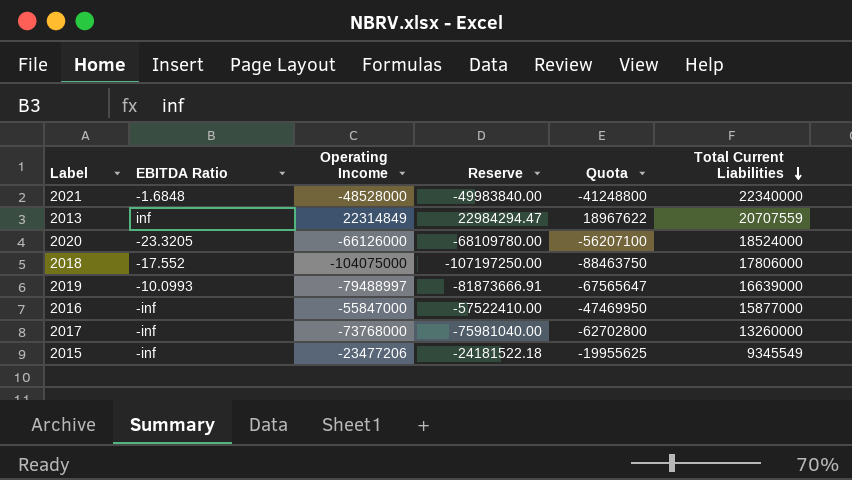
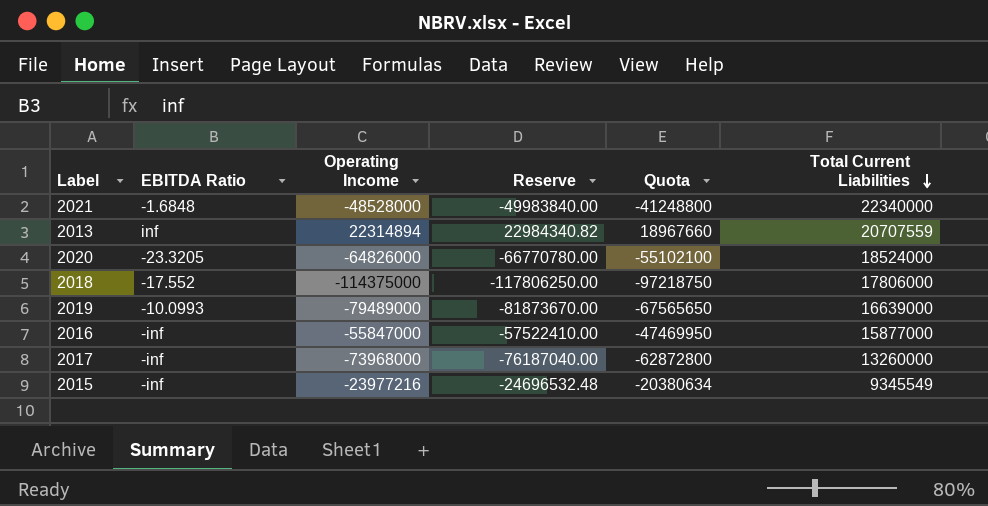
2013 | Operating Income: 22314849 -> 22314894
2013 | Reserve: 22984294.47 -> 22984340.82
2013 | Quota: 18967622 -> 18967660
2020 | Operating Income: -66126000 -> -64826000
2020 | Reserve: -68109780.00 -> -66770780.00
2020 | Quota: -56207100 -> -55102100
2018 | Operating Income: -104075000 -> -114375000
2018 | Reserve: -107197250.00 -> -117806250.00
2018 | Quota: -88463750 -> -97218750
2019 | Operating Income: -79488997 -> -79489000
2019 | Reserve: -81873666.91 -> -81873670.00
2019 | Quota: -67565647 -> -67565650
2017 | Operating Income: -73768000 -> -73968000
2017 | Reserve: -75981040.00 -> -76187040.00
2017 | Quota: -62702800 -> -62872800
2015 | Operating Income: -23477206 -> -23977216
2015 | Reserve: -24181522.18 -> -24696532.48
2015 | Quota: -19955625 -> -20380634

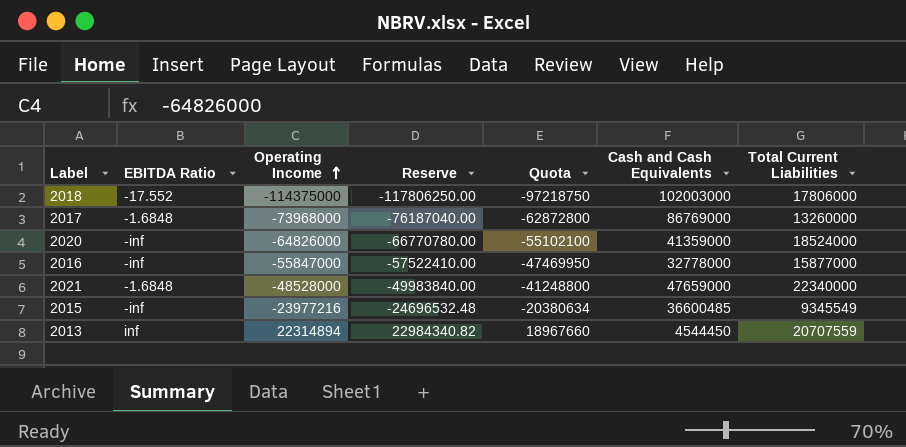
row order: Total Current Liabilities descending -> Operating Income ascending
column Cash and Cash Equivalents | position: none -> 6
row 2019: -10.0993 | -79489000 | -81873670.00 | -67565650 | 16639000 -> none
2017 | EBITDA Ratio: -inf -> -1.6848
2020 | EBITDA Ratio: -23.3205 -> -inf

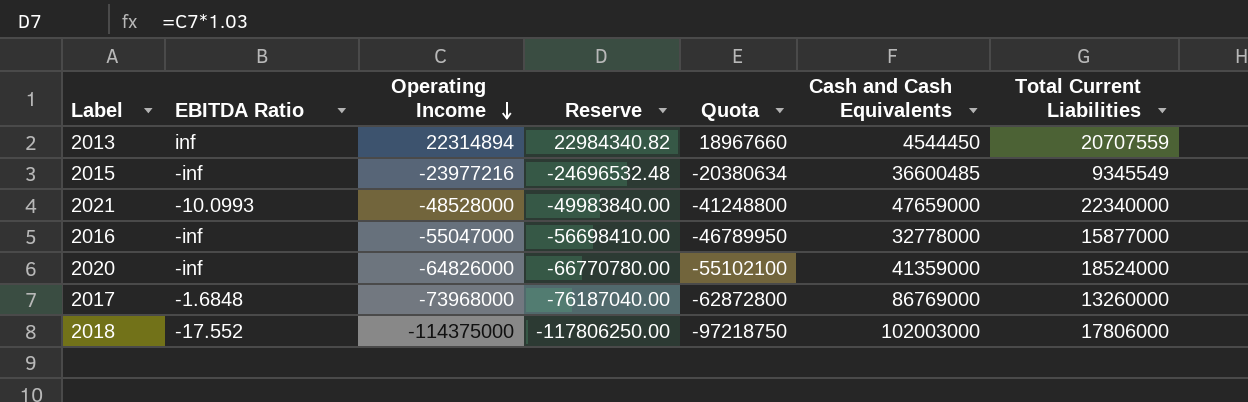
row order: Operating Income ascending -> Operating Income descending
2021 | EBITDA Ratio: -1.6848 -> -10.0993
2016 | Operating Income: -55847000 -> -55047000
2016 | Reserve: -57522410.00 -> -56698410.00
2016 | Quota: -47469950 -> -46789950

